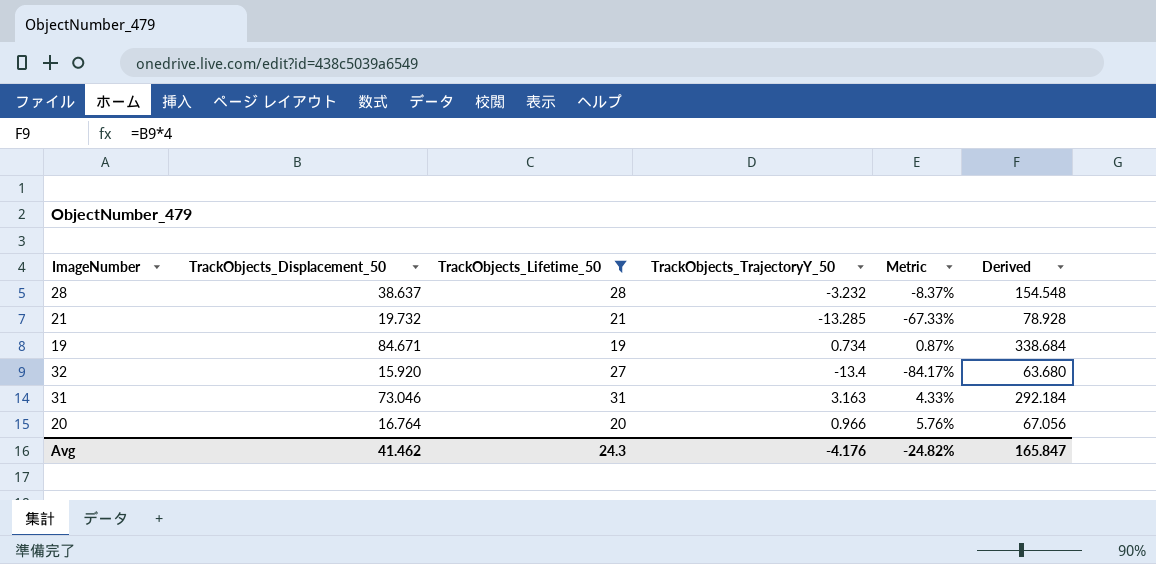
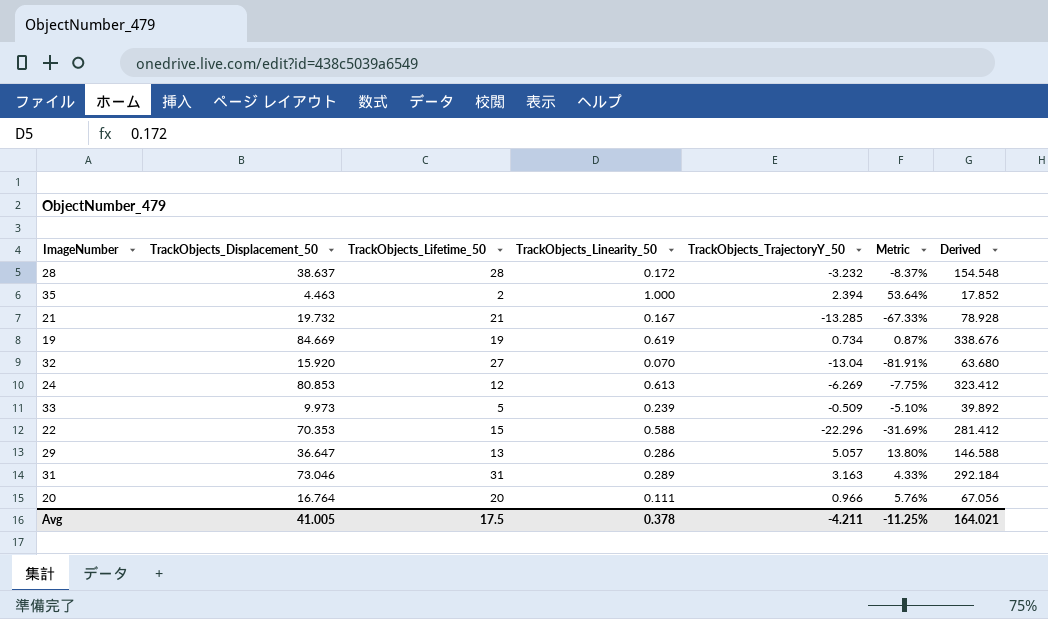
filter: TrackObjects_Lifetime_50 >= 19 -> none
column TrackObjects_Linearity_50 | position: none -> 4
19 | TrackObjects_Displacement_50: 84.671 -> 84.669
19 | Derived: 338.684 -> 338.676
32 | TrackObjects_TrajectoryY_50: -13.4 -> -13.04
32 | Metric: -84.17% -> -81.91%
Avg | TrackObjects_Displacement_50: 41.462 -> 41.005
Avg | TrackObjects_Lifetime_50: 24.3 -> 17.5
Avg | TrackObjects_TrajectoryY_50: -4.176 -> -4.211
Avg | Metric: -24.82% -> -11.25%
Avg | Derived: 165.847 -> 164.021

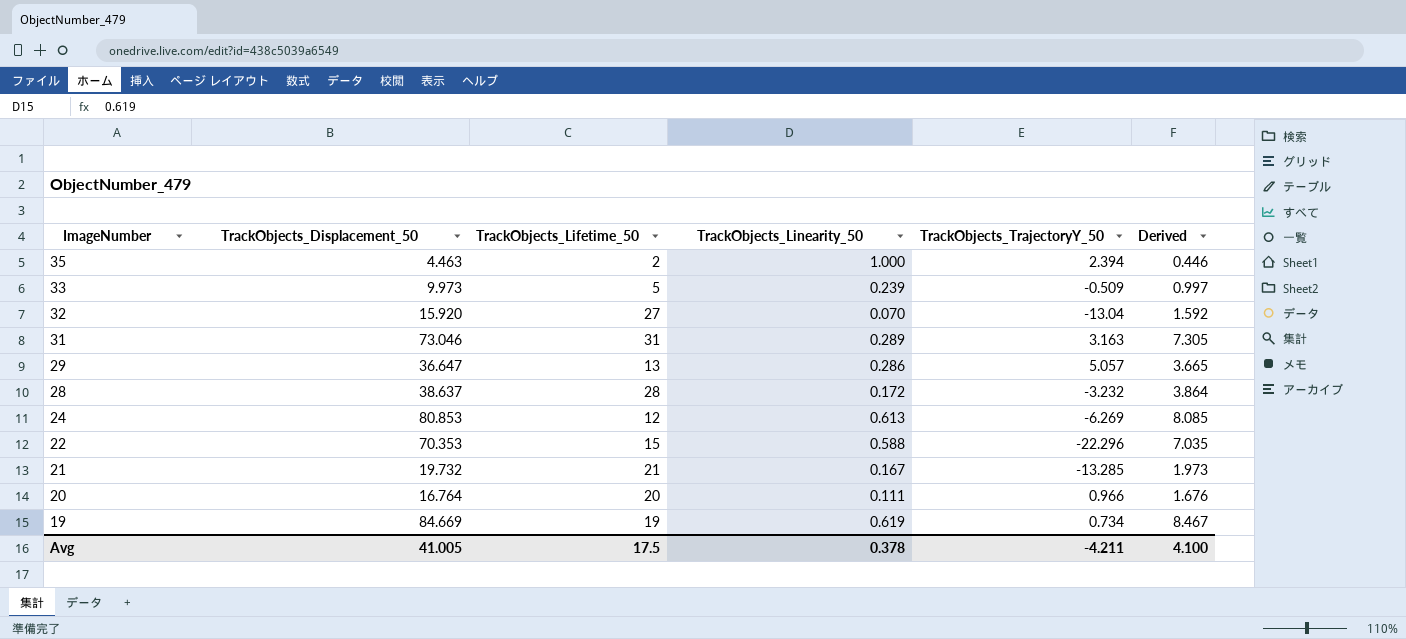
row order: none -> ImageNumber descending
column Metric | formula: [TrackObjects_TrajectoryY_50] / [TrackObjects_Displacement_50] -> none
column Derived | formula: [TrackObjects_Displacement_50] * 4 -> [TrackObjects_Displacement_50] * 0.1
Avg | Derived: 164.021 -> 4.100

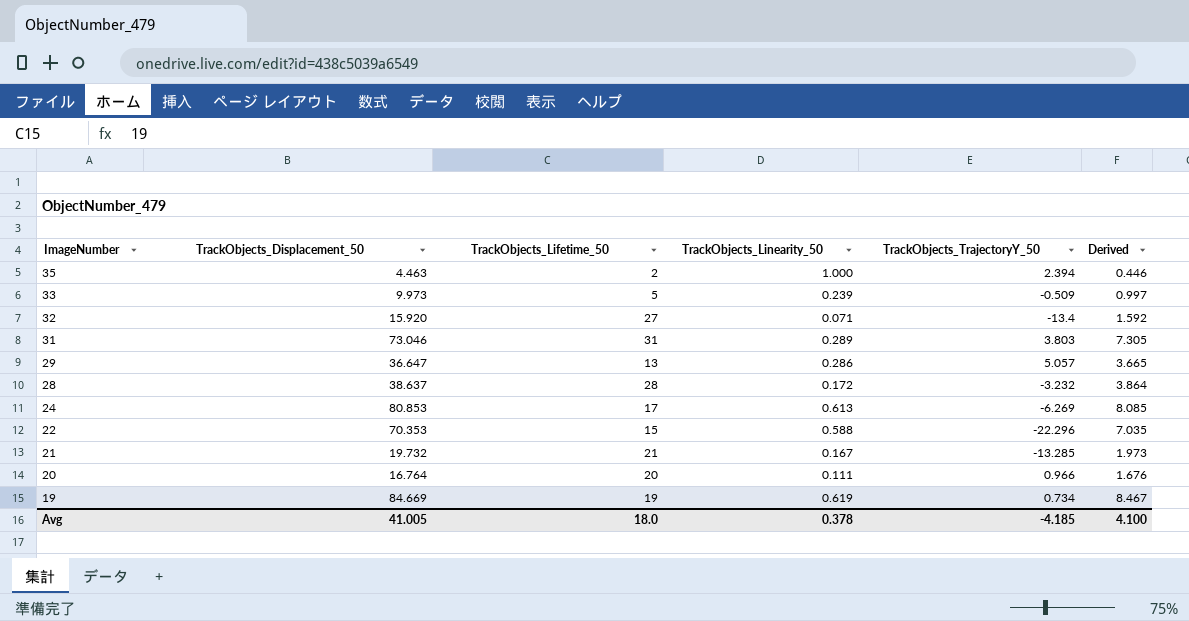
32 | TrackObjects_Linearity_50: 0.070 -> 0.071
32 | TrackObjects_TrajectoryY_50: -13.04 -> -13.4
31 | TrackObjects_TrajectoryY_50: 3.163 -> 3.803
24 | TrackObjects_Lifetime_50: 12 -> 17
Avg | TrackObjects_Lifetime_50: 17.5 -> 18.0
Avg | TrackObjects_TrajectoryY_50: -4.211 -> -4.185

